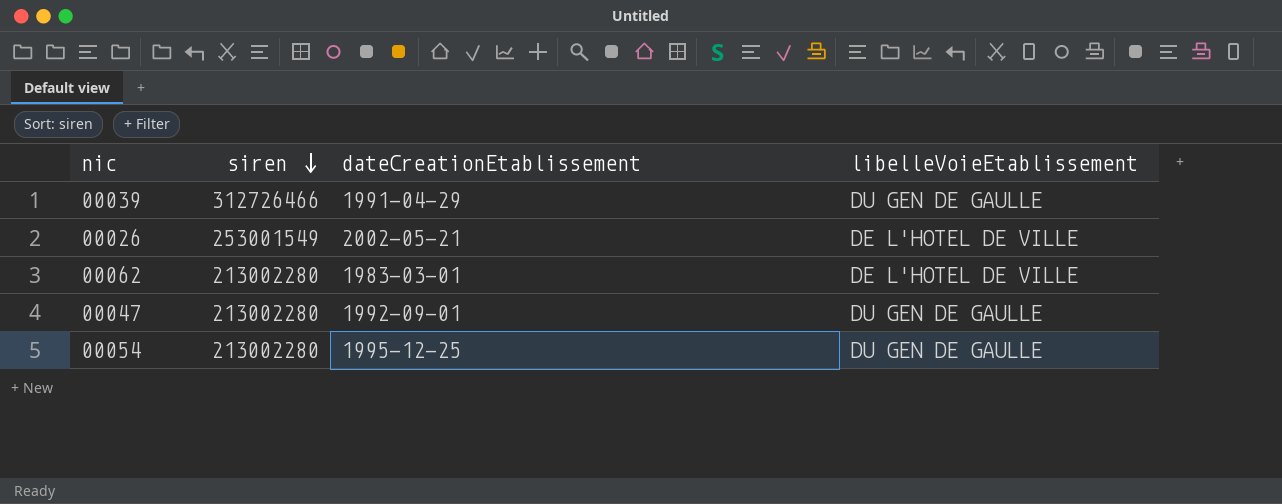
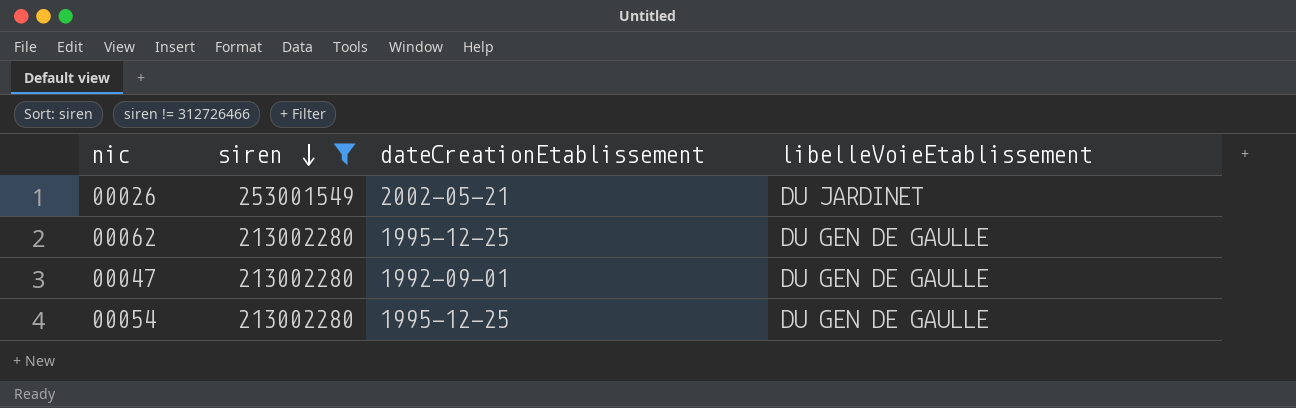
filter: none -> siren != 312726466
00026 | libelleVoieEtablissement: DE L'HOTEL DE VILLE -> DU JARDINET
00062 | dateCreationEtablissement: 1983-03-01 -> 1995-12-25
00062 | libelleVoieEtablissement: DE L'HOTEL DE VILLE -> DU GEN DE GAULLE

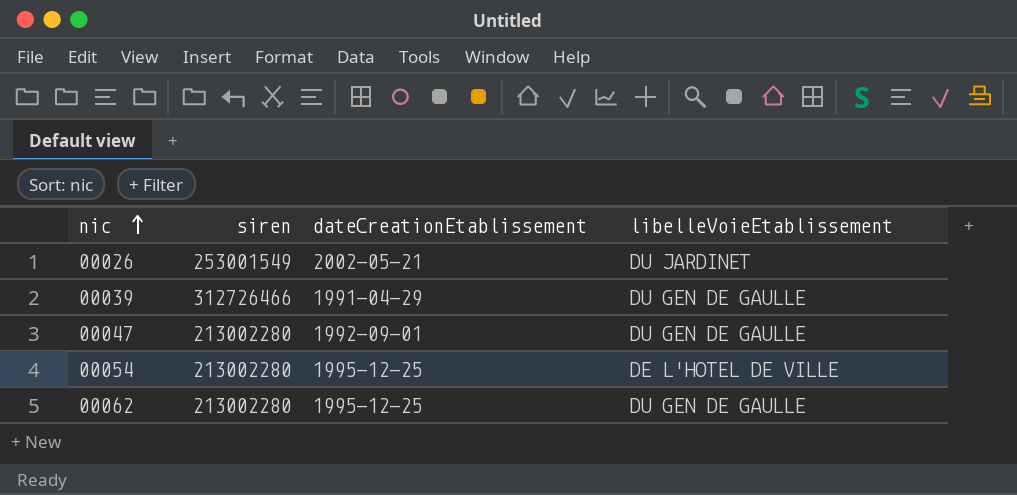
filter: siren != 312726466 -> none
row order: siren descending -> nic ascending
00054 | libelleVoieEtablissement: DU GEN DE GAULLE -> DE L'HOTEL DE VILLE

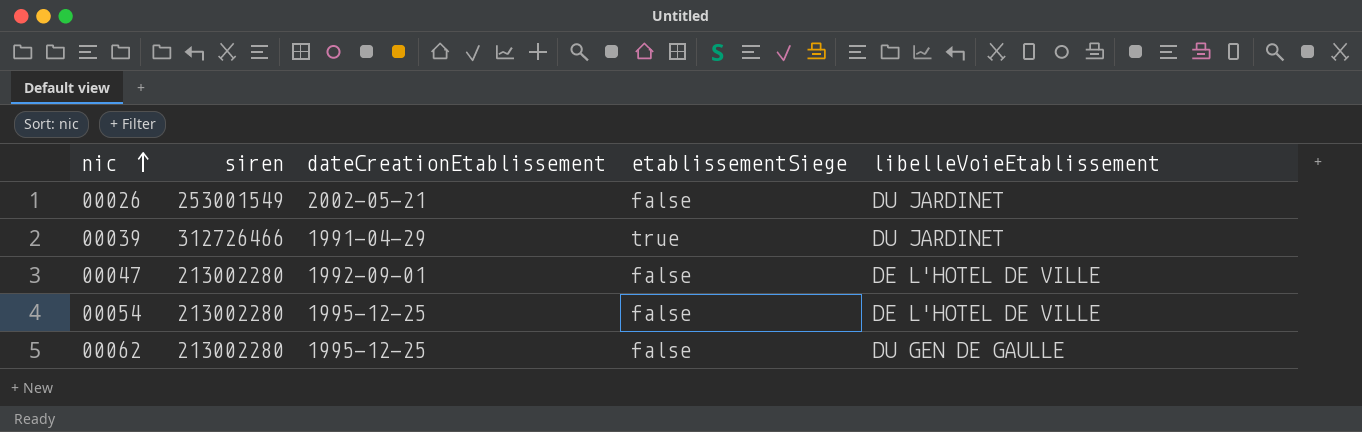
column etablissementSiege | position: none -> 4
00039 | libelleVoieEtablissement: DU GEN DE GAULLE -> DU JARDINET
00047 | libelleVoieEtablissement: DU GEN DE GAULLE -> DE L'HOTEL DE VILLE

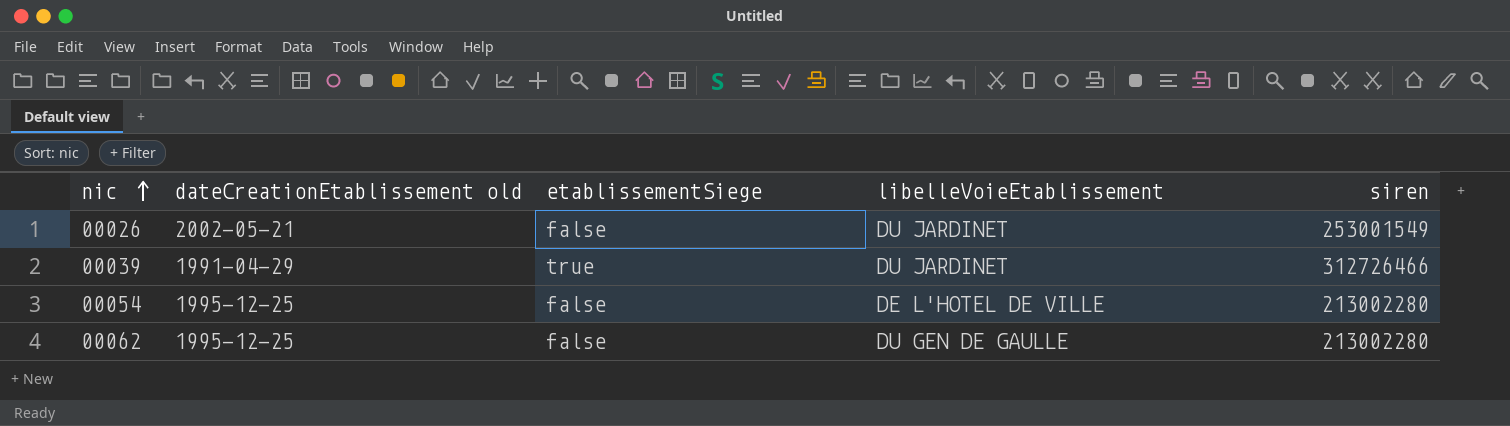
column name: dateCreationEtablissement -> dateCreationEtablissement old
column siren | position: 2 -> 5
row 00047: 213002280 | 1992-09-01 | false | DE L'HOTEL DE VILLE -> none

